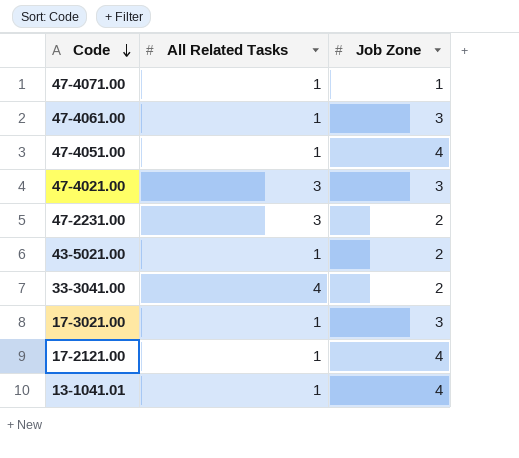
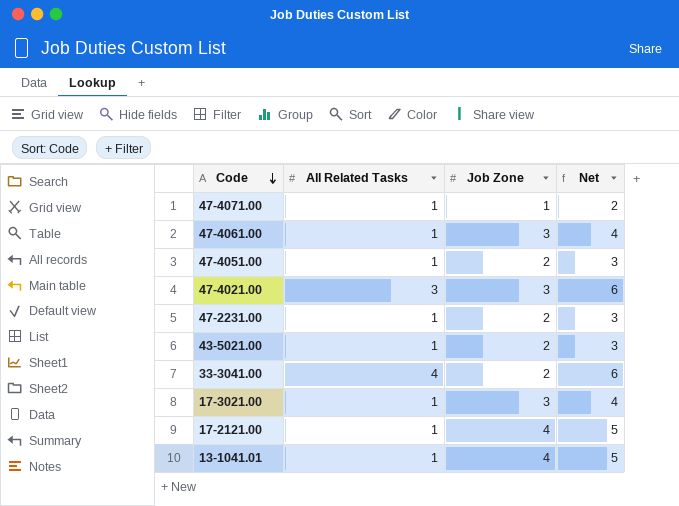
column Net | formula: none -> [All Related Tasks] + [Job Zone]
47-4051.00 | Job Zone: 4 -> 2
47-2231.00 | All Related Tasks: 3 -> 1

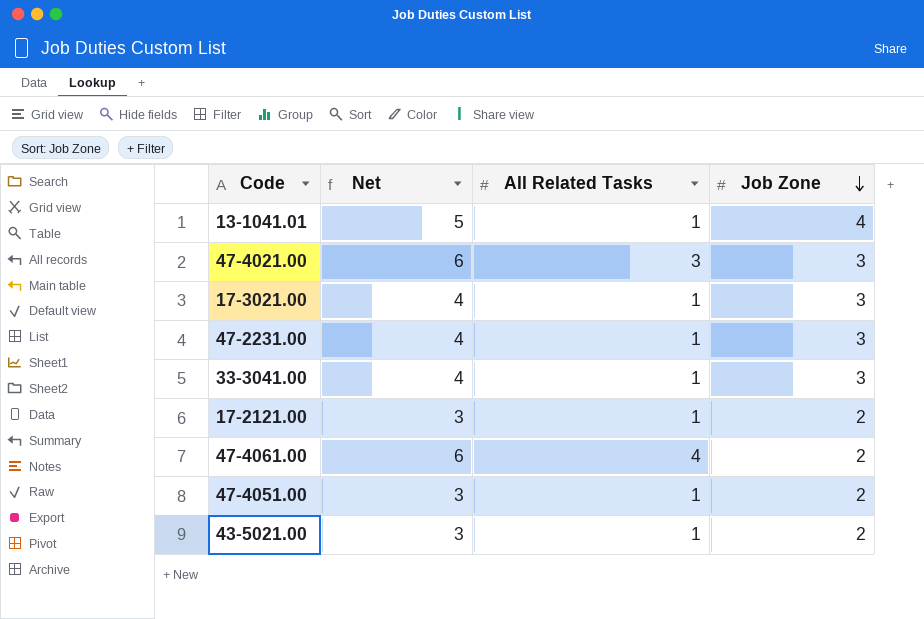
row order: Code descending -> Job Zone descending
column Net | position: 4 -> 2
row 47-4071.00: 1 | 1 | 2 -> none
47-2231.00 | Net: 3 -> 4
47-2231.00 | Job Zone: 2 -> 3
33-3041.00 | Net: 6 -> 4
33-3041.00 | All Related Tasks: 4 -> 1
33-3041.00 | Job Zone: 2 -> 3
17-2121.00 | Net: 5 -> 3
17-2121.00 | Job Zone: 4 -> 2
47-4061.00 | Net: 4 -> 6
47-4061.00 | All Related Tasks: 1 -> 4
47-4061.00 | Job Zone: 3 -> 2

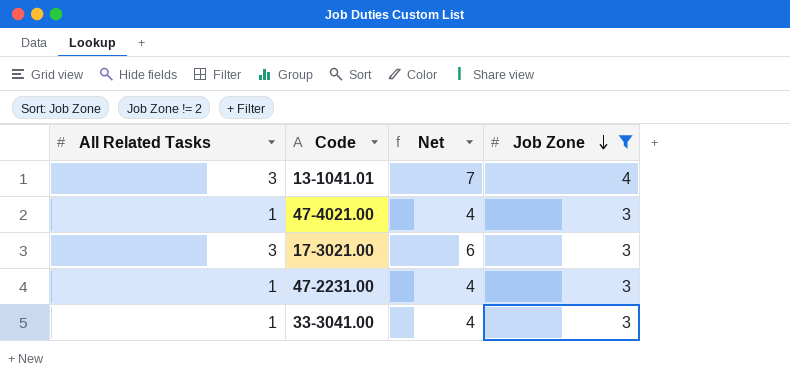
filter: none -> Job Zone != 2
column All Related Tasks | position: 3 -> 1
13-1041.01 | All Related Tasks: 1 -> 3
13-1041.01 | Net: 5 -> 7
47-4021.00 | All Related Tasks: 3 -> 1
47-4021.00 | Net: 6 -> 4
17-3021.00 | All Related Tasks: 1 -> 3
17-3021.00 | Net: 4 -> 6

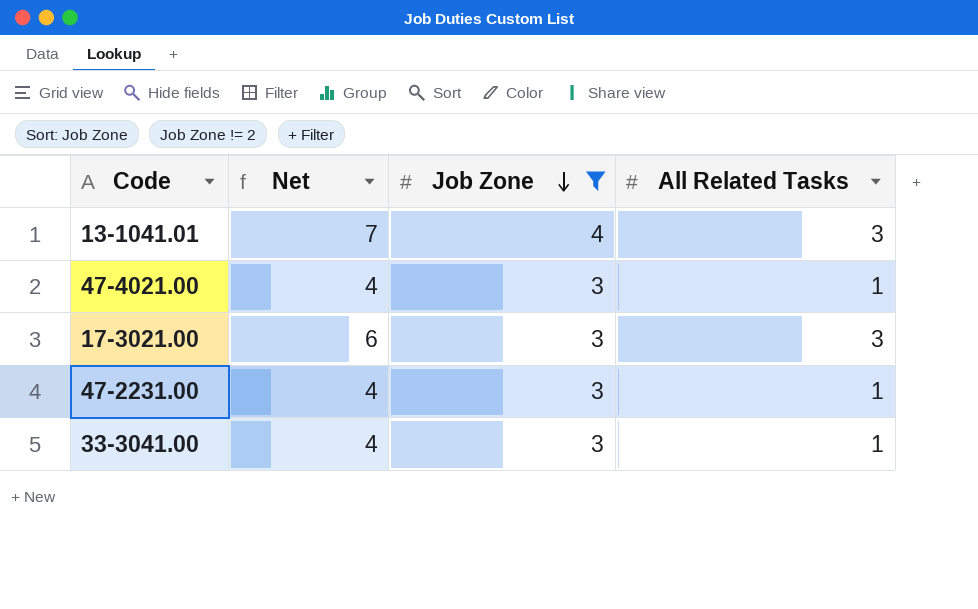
column All Related Tasks | position: 1 -> 4

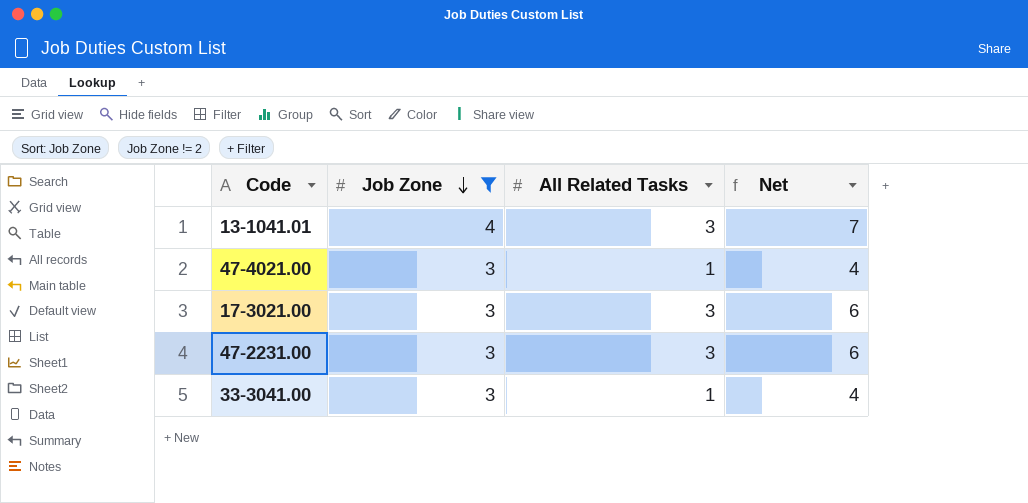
column Net | position: 2 -> 4
47-2231.00 | All Related Tasks: 1 -> 3
47-2231.00 | Net: 4 -> 6

